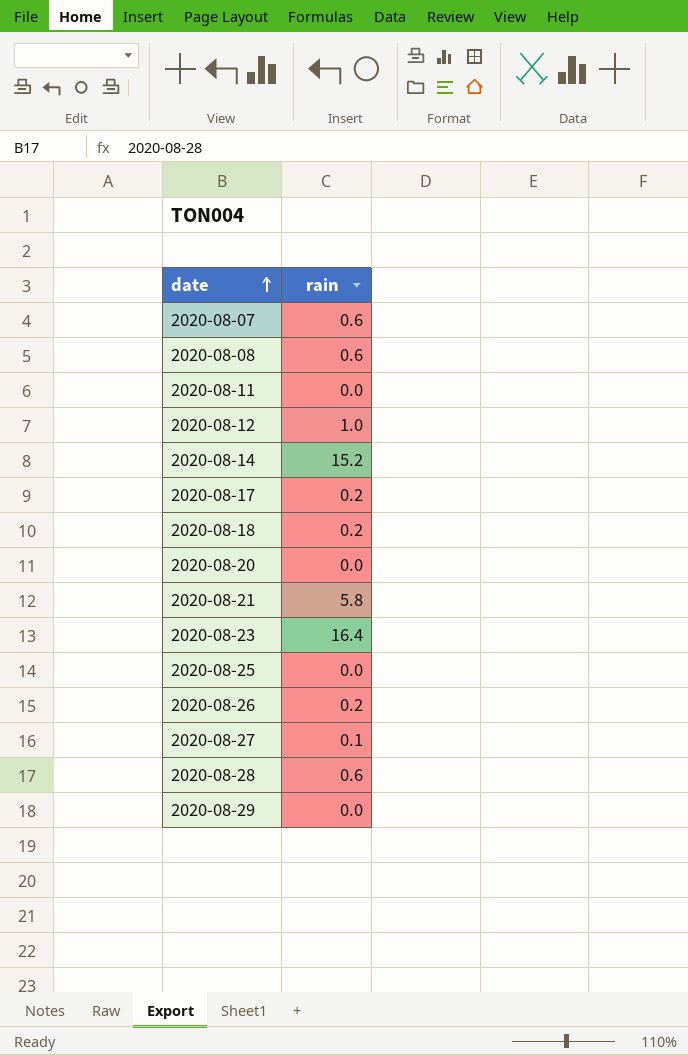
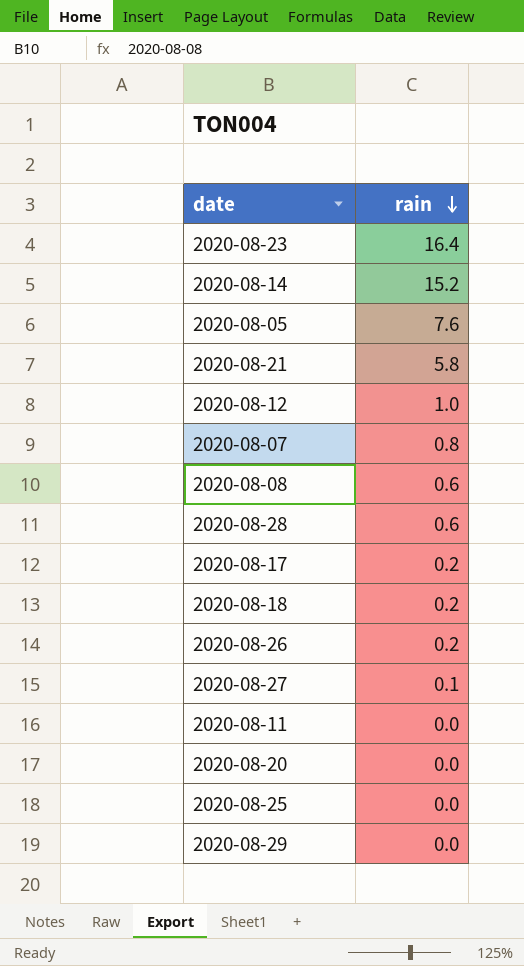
row order: date ascending -> rain descending
row 2020-08-05: none -> 7.6
2020-08-07 | rain: 0.6 -> 0.8

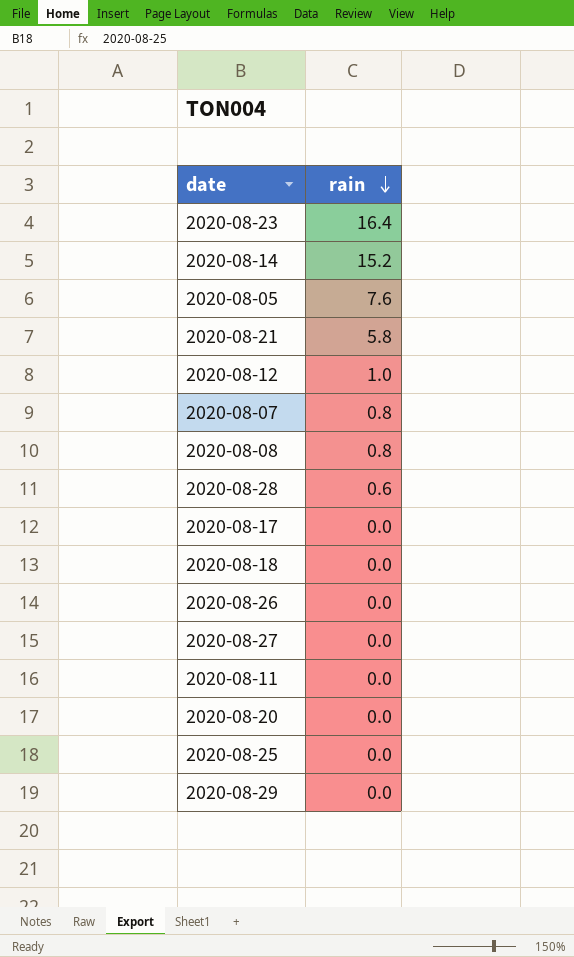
2020-08-08 | rain: 0.6 -> 0.8
2020-08-17 | rain: 0.2 -> 0.0
2020-08-18 | rain: 0.2 -> 0.0
2020-08-26 | rain: 0.2 -> 0.0
2020-08-27 | rain: 0.1 -> 0.0

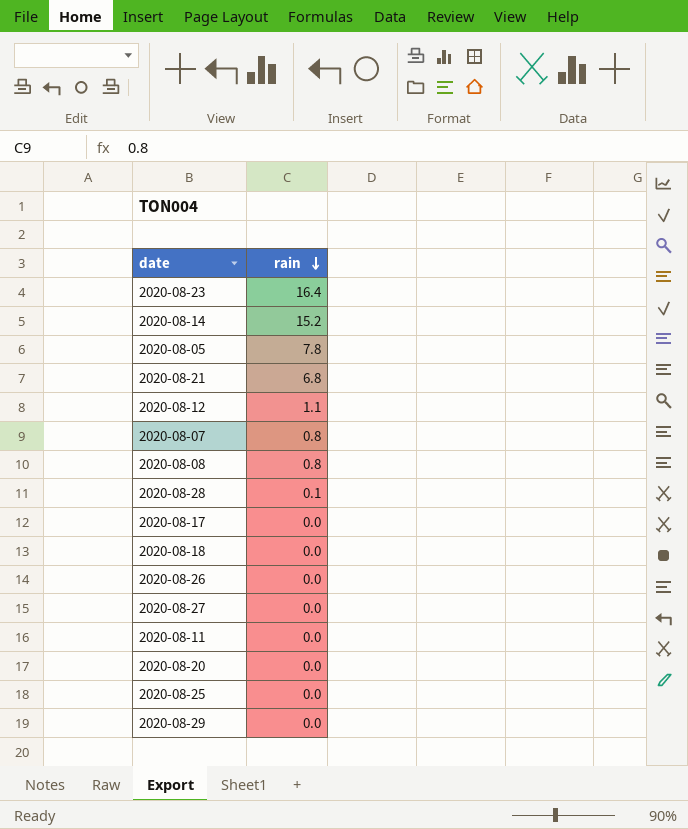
2020-08-05 | rain: 7.6 -> 7.8
2020-08-21 | rain: 5.8 -> 6.8
2020-08-12 | rain: 1.0 -> 1.1
2020-08-28 | rain: 0.6 -> 0.1

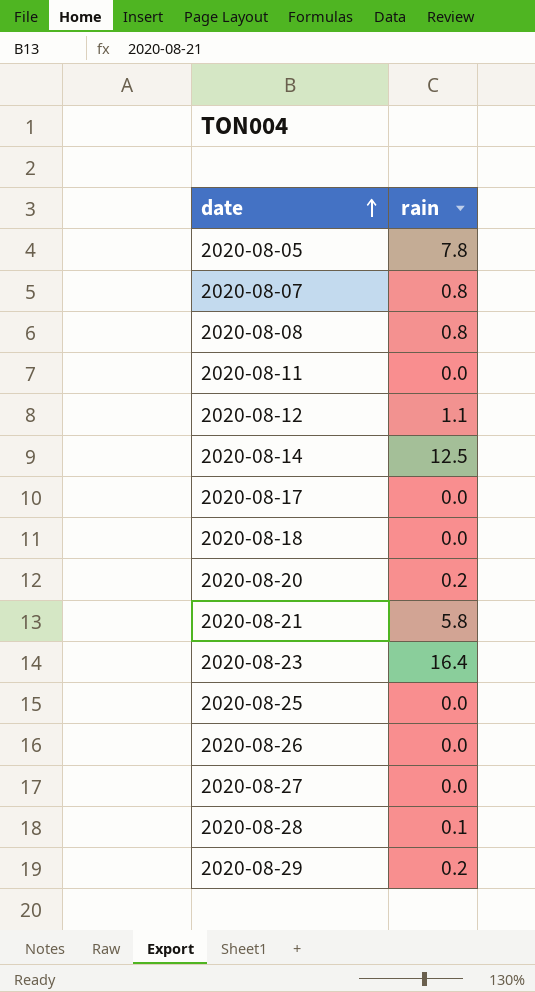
row order: rain descending -> date ascending
2020-08-14 | rain: 15.2 -> 12.5
2020-08-20 | rain: 0.0 -> 0.2
2020-08-21 | rain: 6.8 -> 5.8
2020-08-29 | rain: 0.0 -> 0.2

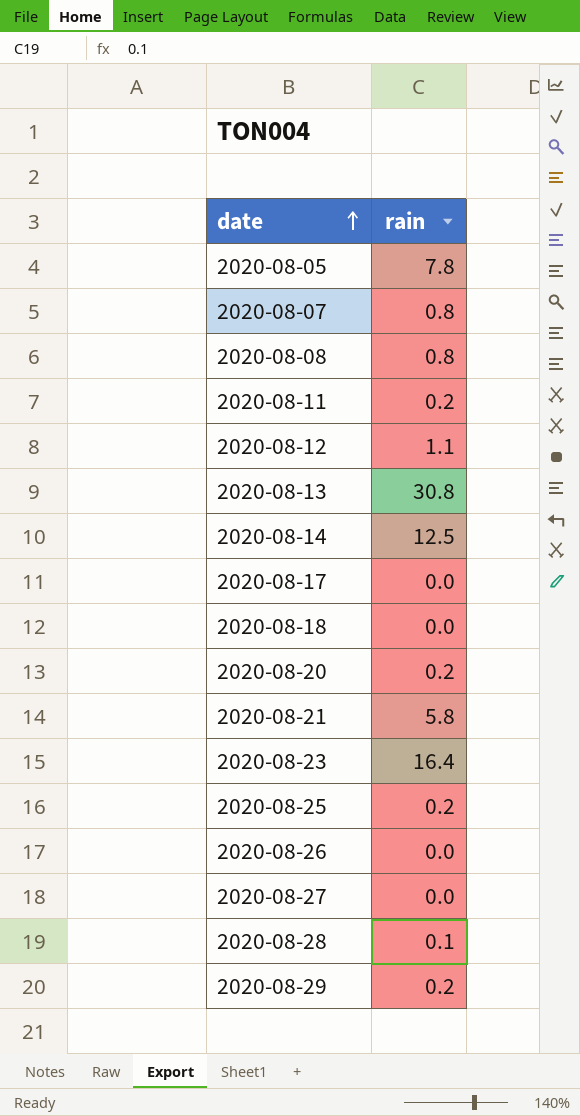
2020-08-11 | rain: 0.0 -> 0.2
row 2020-08-13: none -> 30.8
2020-08-25 | rain: 0.0 -> 0.2

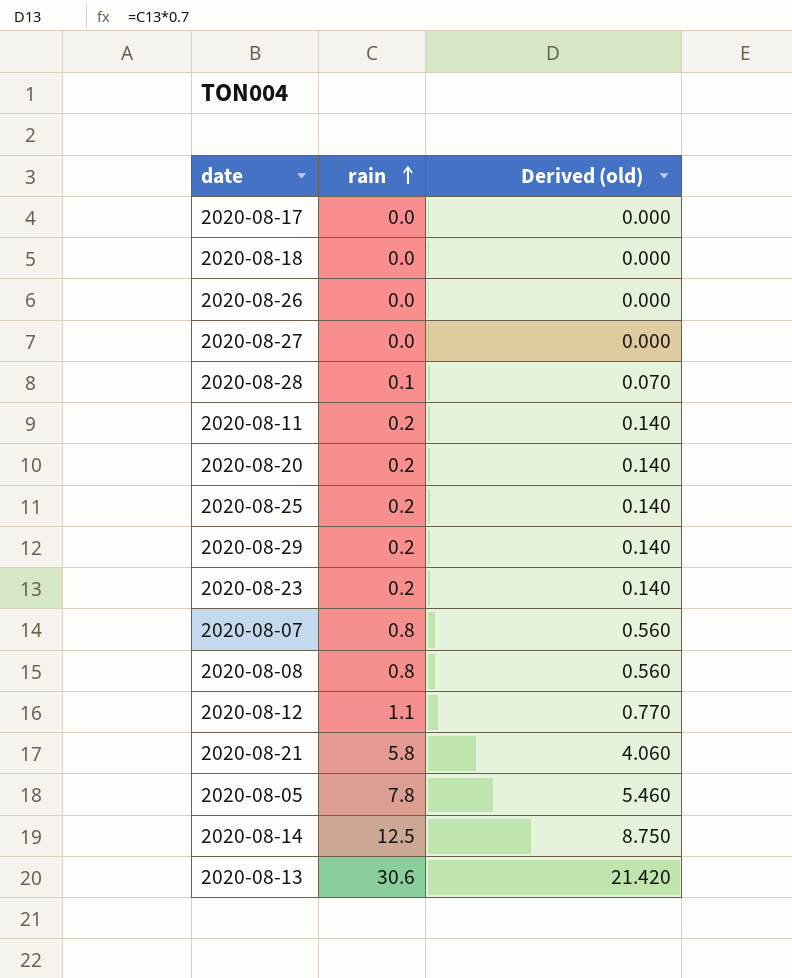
row order: date ascending -> rain ascending
column Derived (old) | formula: none -> [rain] * 0.7
2020-08-23 | rain: 16.4 -> 0.2
2020-08-13 | rain: 30.8 -> 30.6

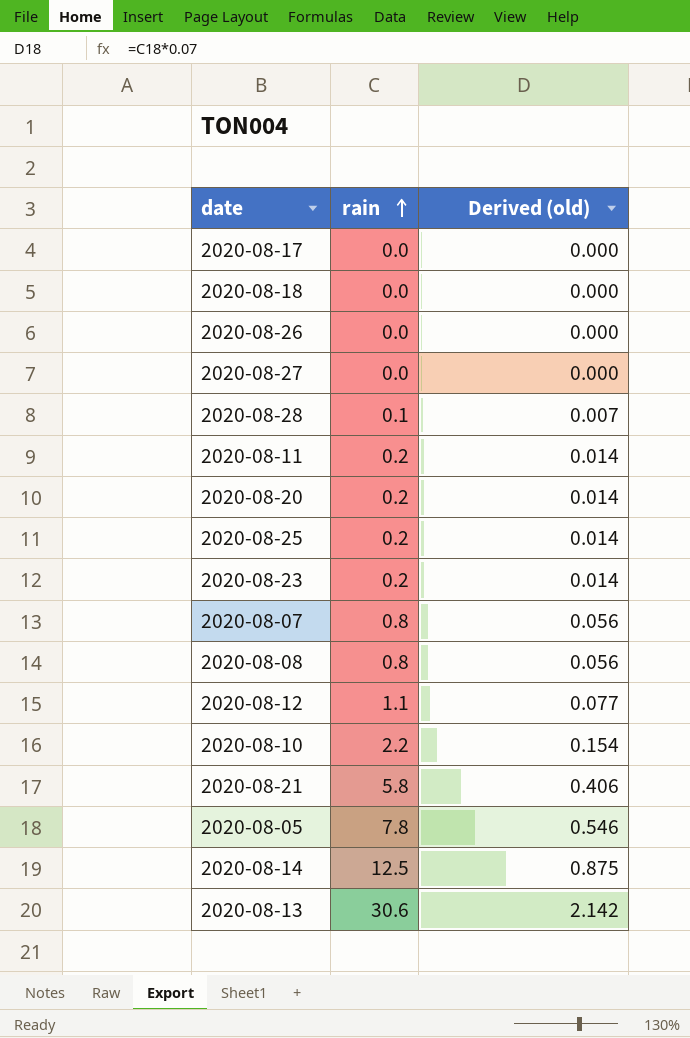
column Derived (old) | formula: [rain] * 0.7 -> [rain] * 0.07
row 2020-08-29: 0.2 | 0.140 -> none
row 2020-08-10: none -> 2.2 | 0.154

